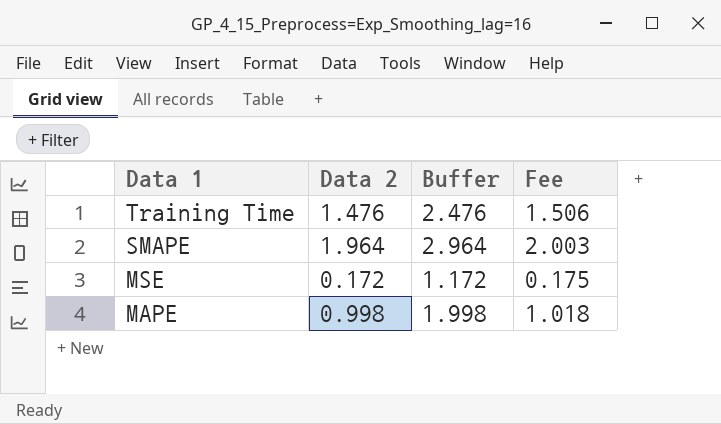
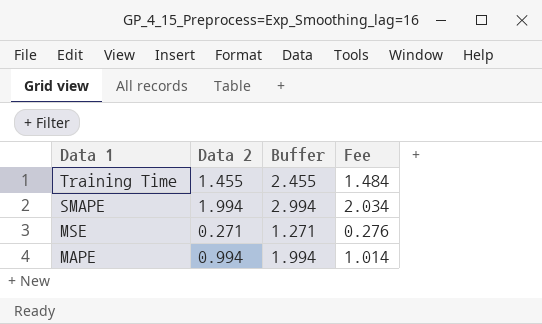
Training Time | Data 2: 1.476 -> 1.455
Training Time | Buffer: 2.476 -> 2.455
Training Time | Fee: 1.506 -> 1.484
SMAPE | Data 2: 1.964 -> 1.994
SMAPE | Buffer: 2.964 -> 2.994
SMAPE | Fee: 2.003 -> 2.034
MSE | Data 2: 0.172 -> 0.271
MSE | Buffer: 1.172 -> 1.271
MSE | Fee: 0.175 -> 0.276
MAPE | Data 2: 0.998 -> 0.994
MAPE | Buffer: 1.998 -> 1.994
MAPE | Fee: 1.018 -> 1.014

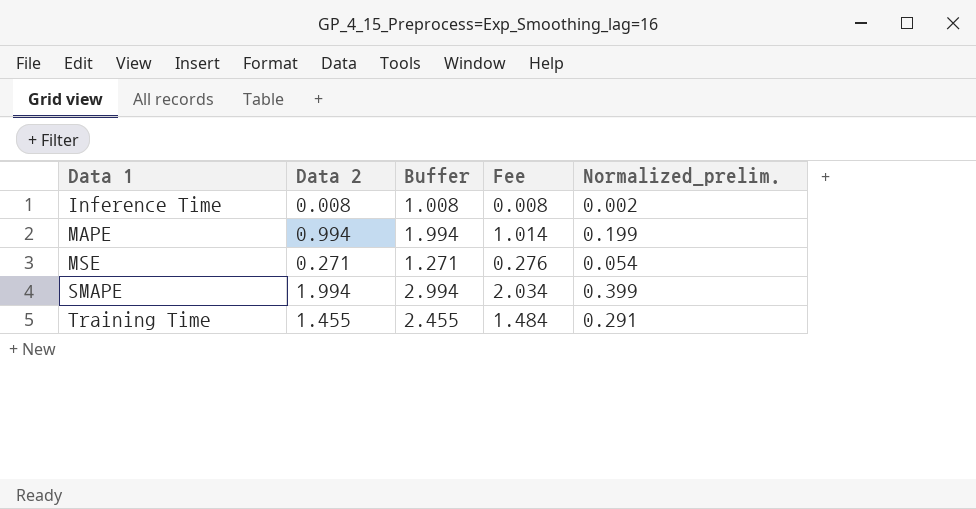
row order: Data 1 descending -> Data 1 ascending
column Normalized_prelim. | formula: none -> [Data 2] * 0.2
row Inference Time: none -> 0.008 | 1.008 | 0.008 | 0.002

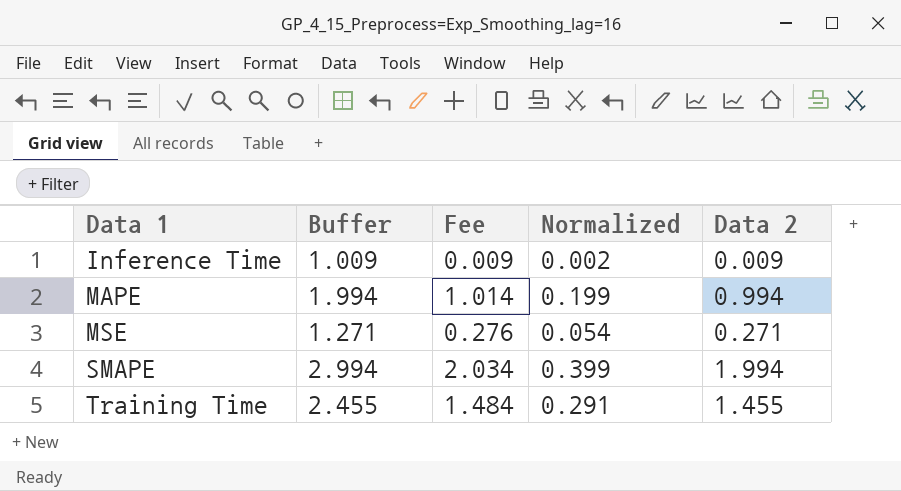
column name: Normalized_prelim. -> Normalized
column Data 2 | position: 2 -> 5
Inference Time | Buffer: 1.008 -> 1.009
Inference Time | Fee: 0.008 -> 0.009
Inference Time | Data 2: 0.008 -> 0.009

